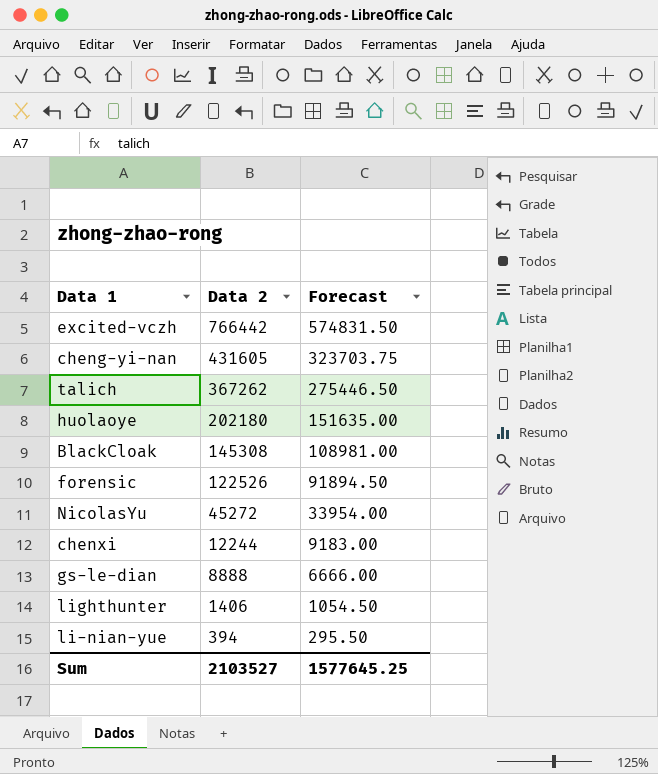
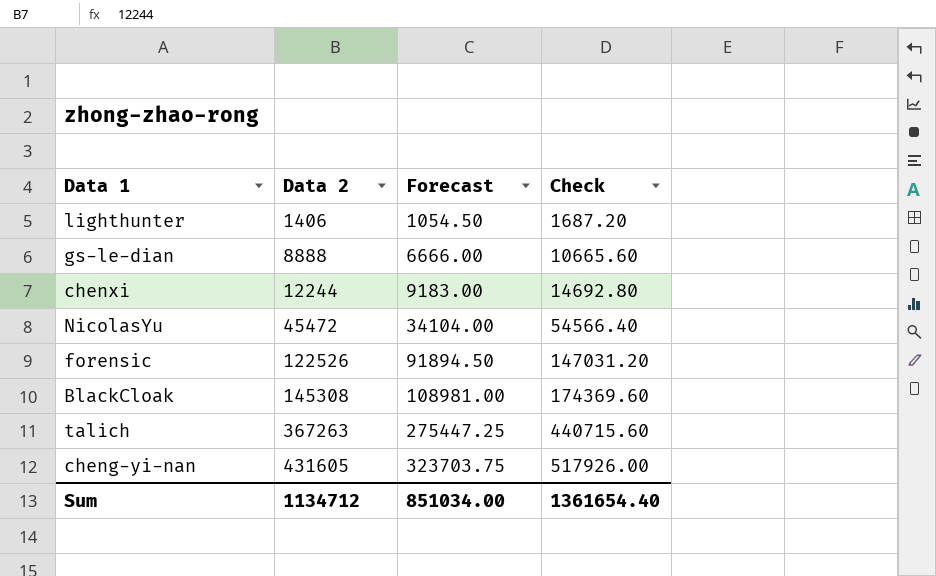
row order: Data 2 descending -> Data 2 ascending
column Check | formula: none -> [Data 2] * 1.2
row excited-vczh: 766442 | 574831.50 -> none
row huolaoye: 202180 | 151635.00 -> none
row li-nian-yue: 394 | 295.50 -> none
NicolasYu | Data 2: 45272 -> 45472
NicolasYu | Forecast: 33954.00 -> 34104.00
talich | Data 2: 367262 -> 367263
talich | Forecast: 275446.50 -> 275447.25
Sum | Data 2: 2103527 -> 1134712
Sum | Forecast: 1577645.25 -> 851034.00

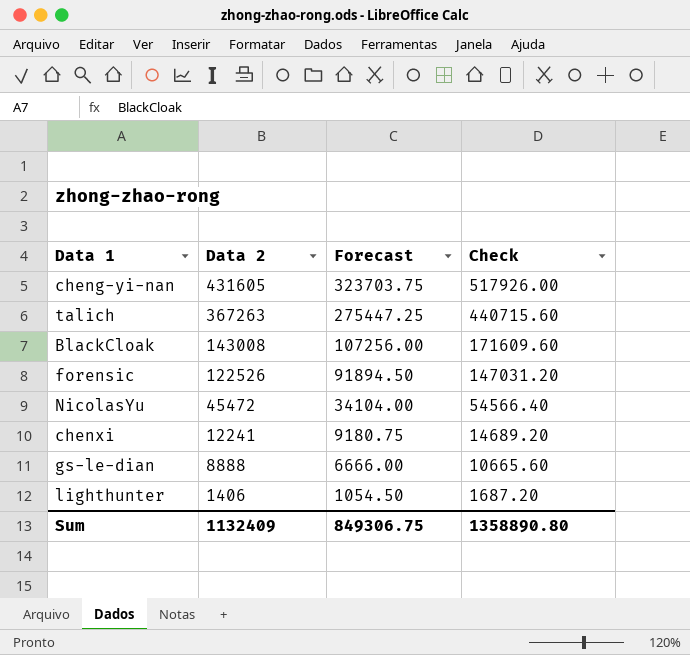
row order: Data 2 ascending -> Data 2 descending
BlackCloak | Data 2: 145308 -> 143008
BlackCloak | Forecast: 108981.00 -> 107256.00
BlackCloak | Check: 174369.60 -> 171609.60
chenxi | Data 2: 12244 -> 12241
chenxi | Forecast: 9183.00 -> 9180.75
chenxi | Check: 14692.80 -> 14689.20
Sum | Data 2: 1134712 -> 1132409
Sum | Forecast: 851034.00 -> 849306.75
Sum | Check: 1361654.40 -> 1358890.80

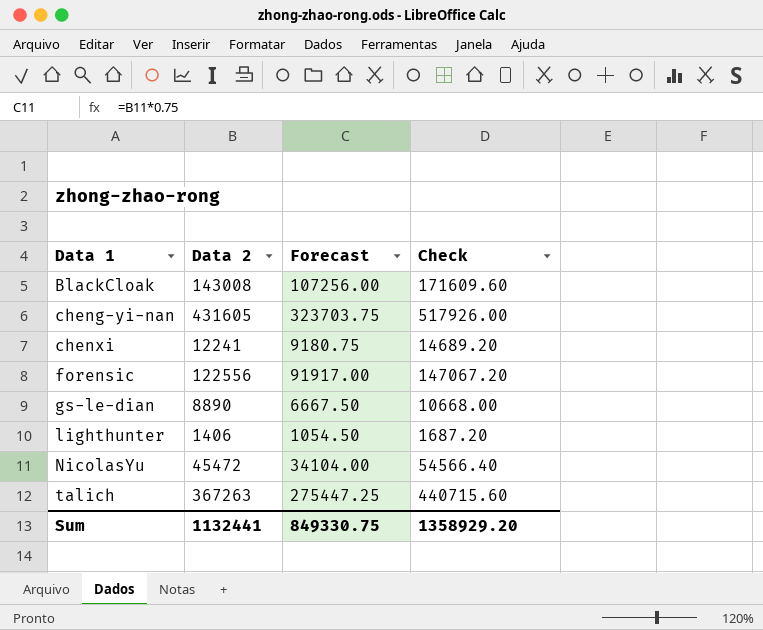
row order: Data 2 descending -> Data 1 ascending
forensic | Data 2: 122526 -> 122556
forensic | Forecast: 91894.50 -> 91917.00
forensic | Check: 147031.20 -> 147067.20
gs-le-dian | Data 2: 8888 -> 8890
gs-le-dian | Forecast: 6666.00 -> 6667.50
gs-le-dian | Check: 10665.60 -> 10668.00
Sum | Data 2: 1132409 -> 1132441
Sum | Forecast: 849306.75 -> 849330.75
Sum | Check: 1358890.80 -> 1358929.20

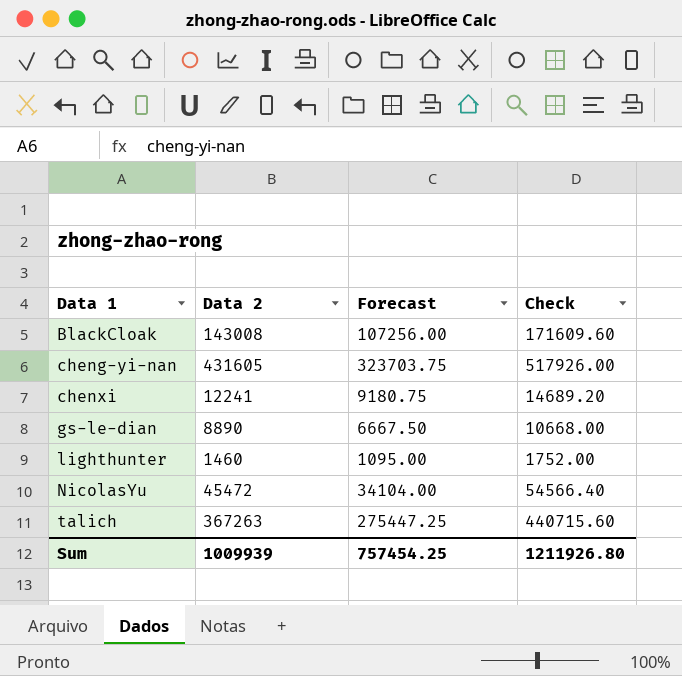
row forensic: 122556 | 91917.00 | 147067.20 -> none
lighthunter | Data 2: 1406 -> 1460
lighthunter | Forecast: 1054.50 -> 1095.00
lighthunter | Check: 1687.20 -> 1752.00
Sum | Data 2: 1132441 -> 1009939
Sum | Forecast: 849330.75 -> 757454.25
Sum | Check: 1358929.20 -> 1211926.80

